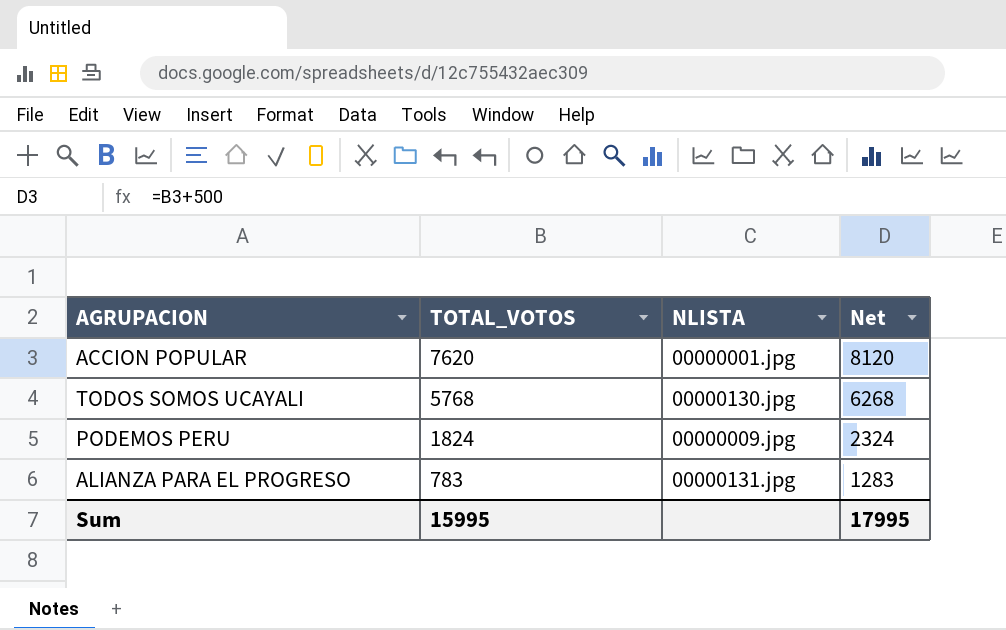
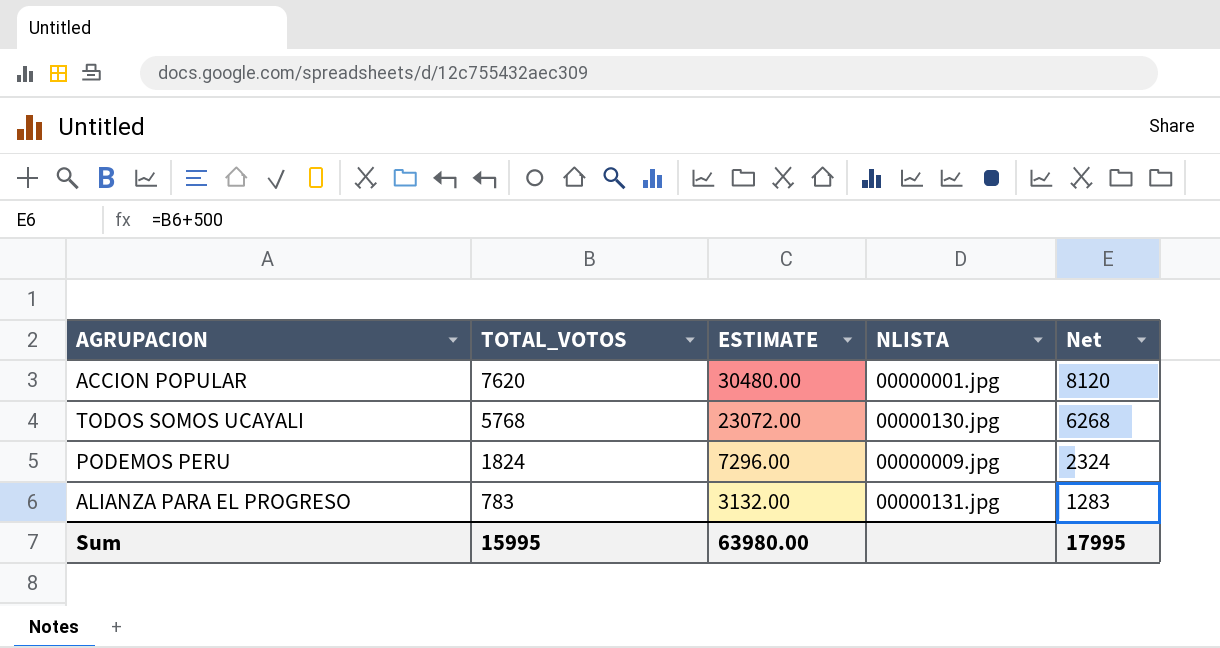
column ESTIMATE | formula: none -> [TOTAL_VOTOS] * 4

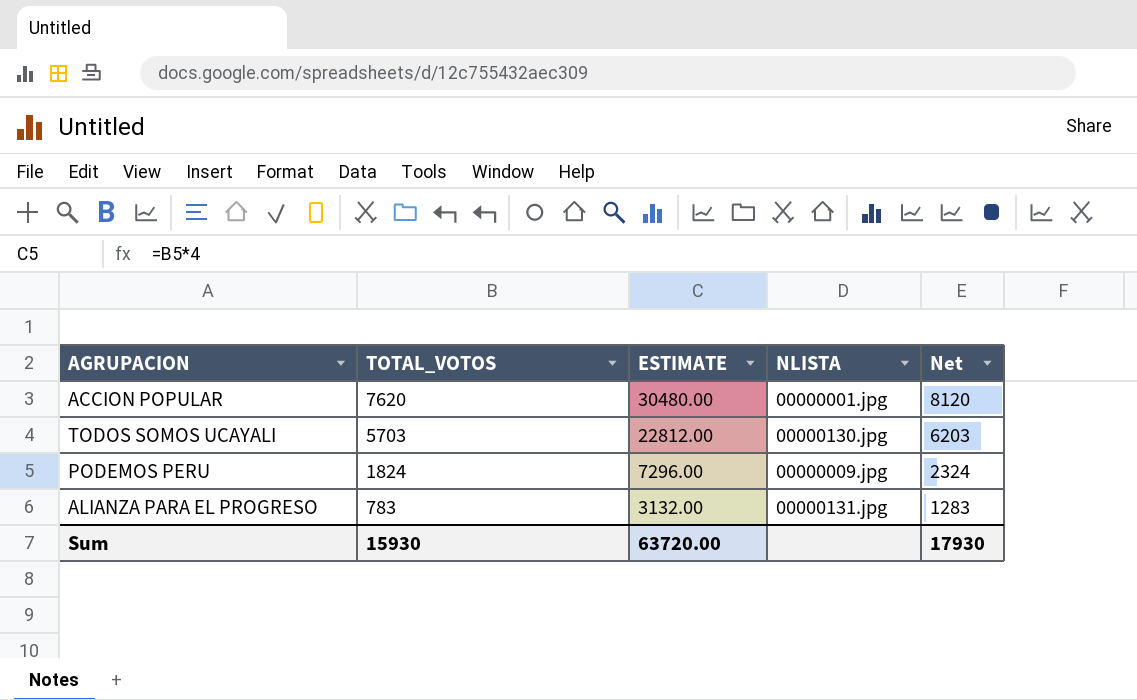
TODOS SOMOS UCAYALI | TOTAL_VOTOS: 5768 -> 5703
TODOS SOMOS UCAYALI | ESTIMATE: 23072.00 -> 22812.00
TODOS SOMOS UCAYALI | Net: 6268 -> 6203
Sum | TOTAL_VOTOS: 15995 -> 15930
Sum | ESTIMATE: 63980.00 -> 63720.00
Sum | Net: 17995 -> 17930

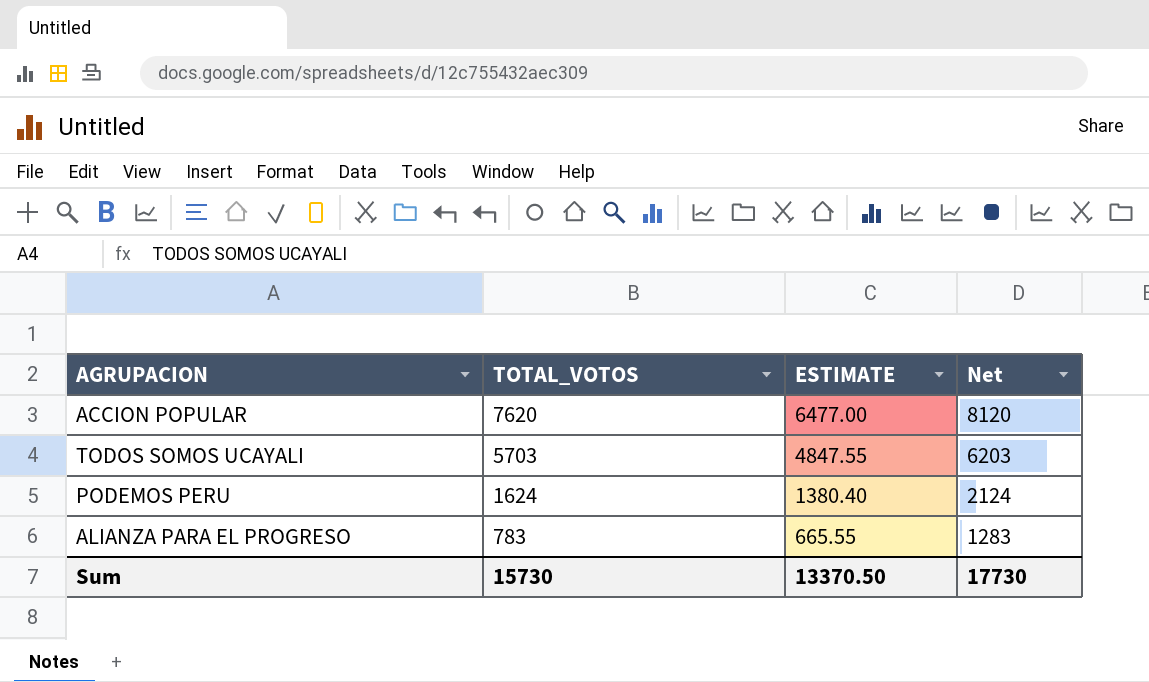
column NLISTA | position: 4 -> none
column ESTIMATE | formula: [TOTAL_VOTOS] * 4 -> [TOTAL_VOTOS] * 0.85
PODEMOS PERU | TOTAL_VOTOS: 1824 -> 1624
PODEMOS PERU | Net: 2324 -> 2124
Sum | TOTAL_VOTOS: 15930 -> 15730
Sum | ESTIMATE: 63720.00 -> 13370.50
Sum | Net: 17930 -> 17730

